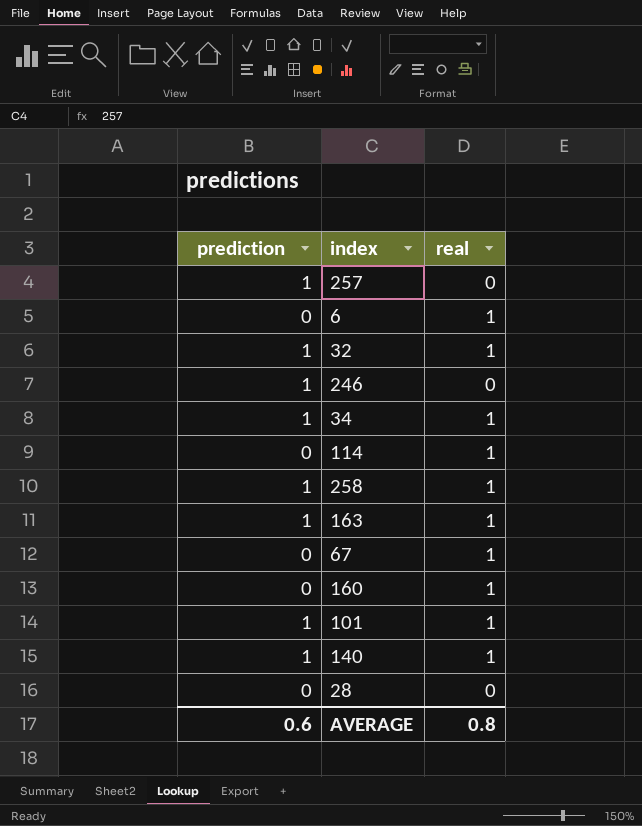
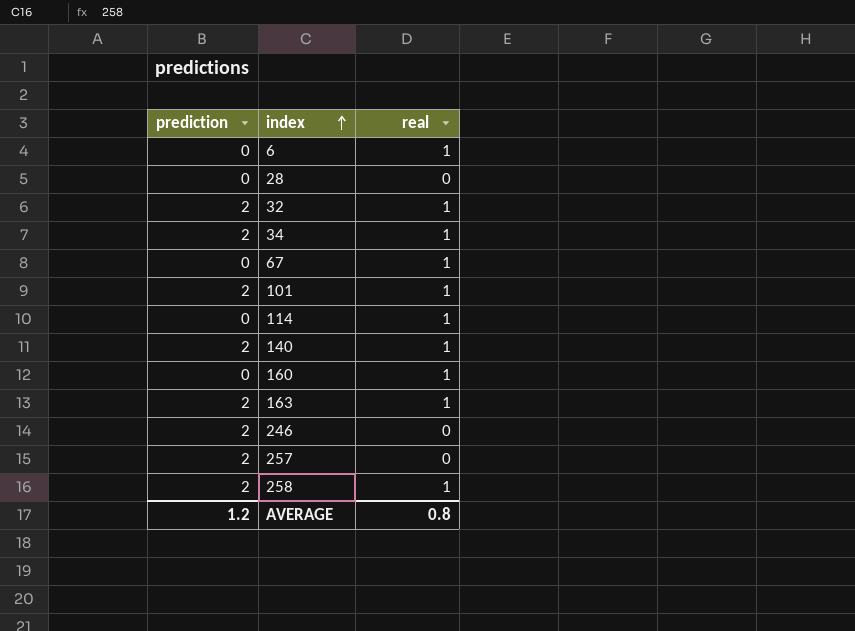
row order: none -> index ascending
32 | prediction: 1 -> 2
34 | prediction: 1 -> 2
101 | prediction: 1 -> 2
140 | prediction: 1 -> 2
163 | prediction: 1 -> 2
246 | prediction: 1 -> 2
257 | prediction: 1 -> 2
258 | prediction: 1 -> 2
AVERAGE | prediction: 0.6 -> 1.2

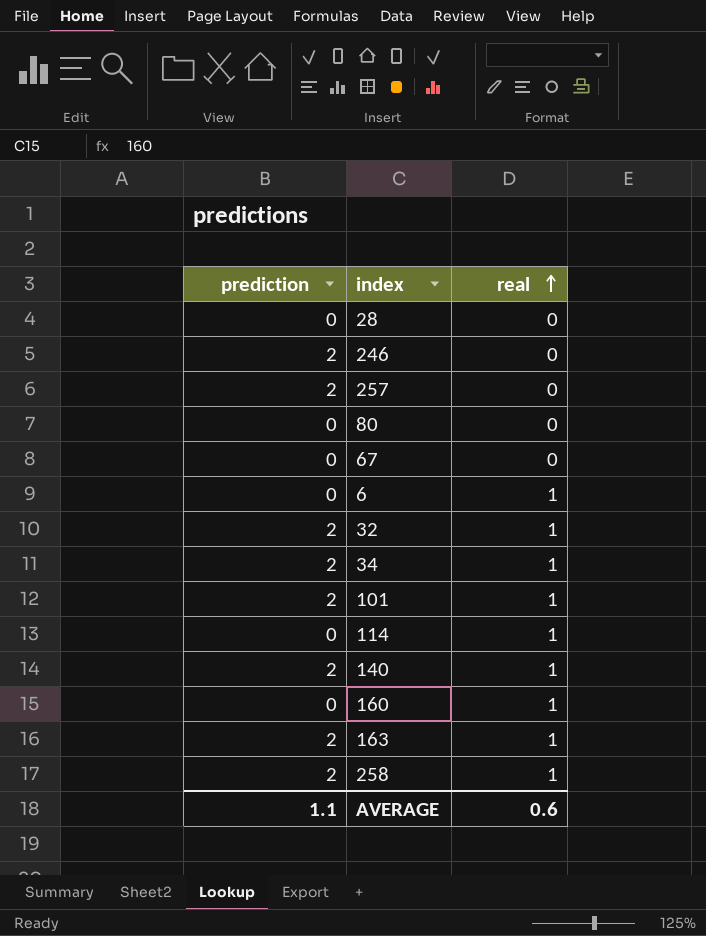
row order: index ascending -> real ascending
row 80: none -> 0 | 0
67 | real: 1 -> 0
AVERAGE | prediction: 1.2 -> 1.1
AVERAGE | real: 0.8 -> 0.6

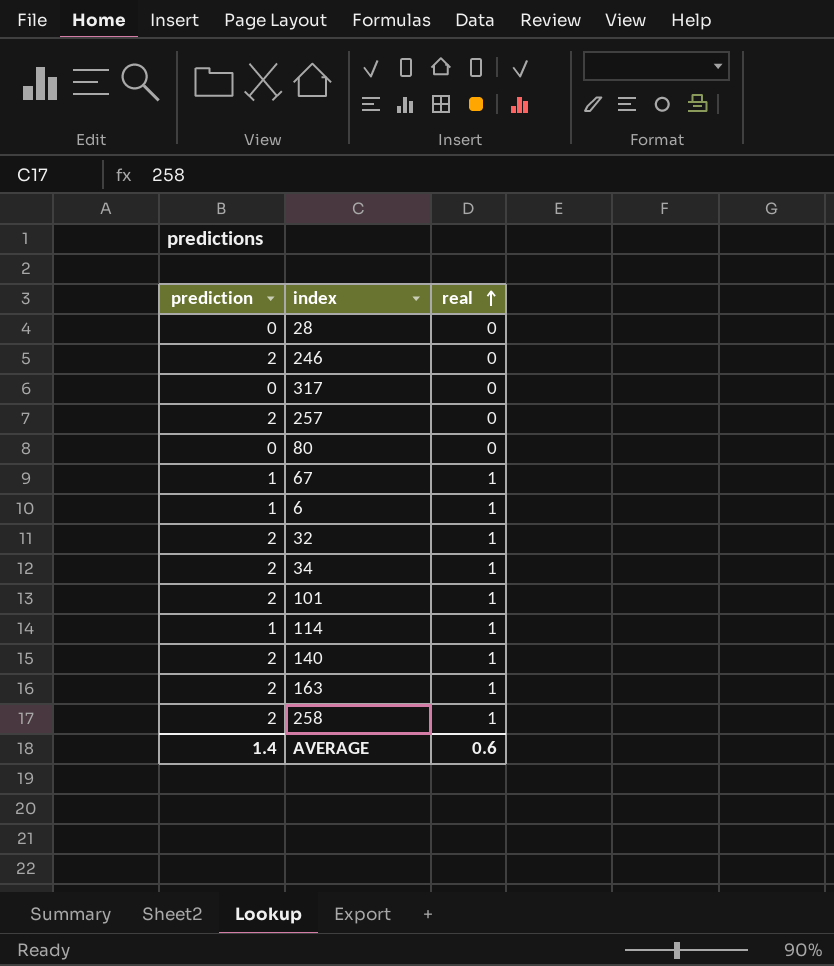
row 160: 0 | 1 -> none
row 317: none -> 0 | 0
67 | prediction: 0 -> 1
67 | real: 0 -> 1
6 | prediction: 0 -> 1
114 | prediction: 0 -> 1
AVERAGE | prediction: 1.1 -> 1.4

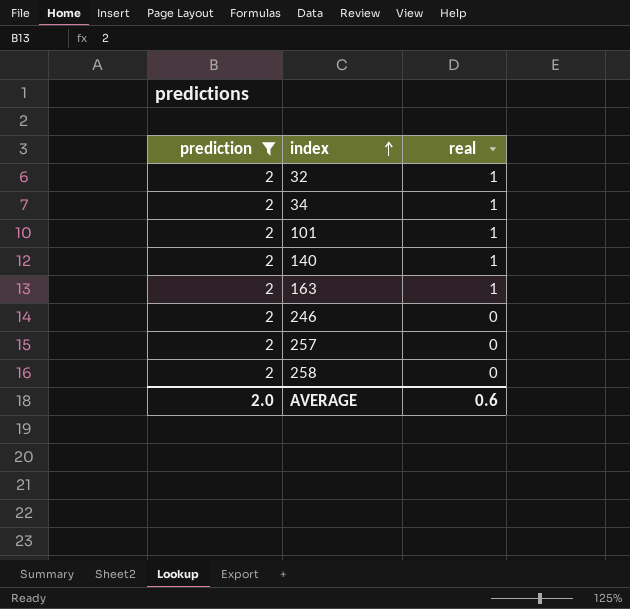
filter: none -> prediction = 2
row order: real ascending -> index ascending
258 | real: 1 -> 0
AVERAGE | prediction: 1.4 -> 2.0

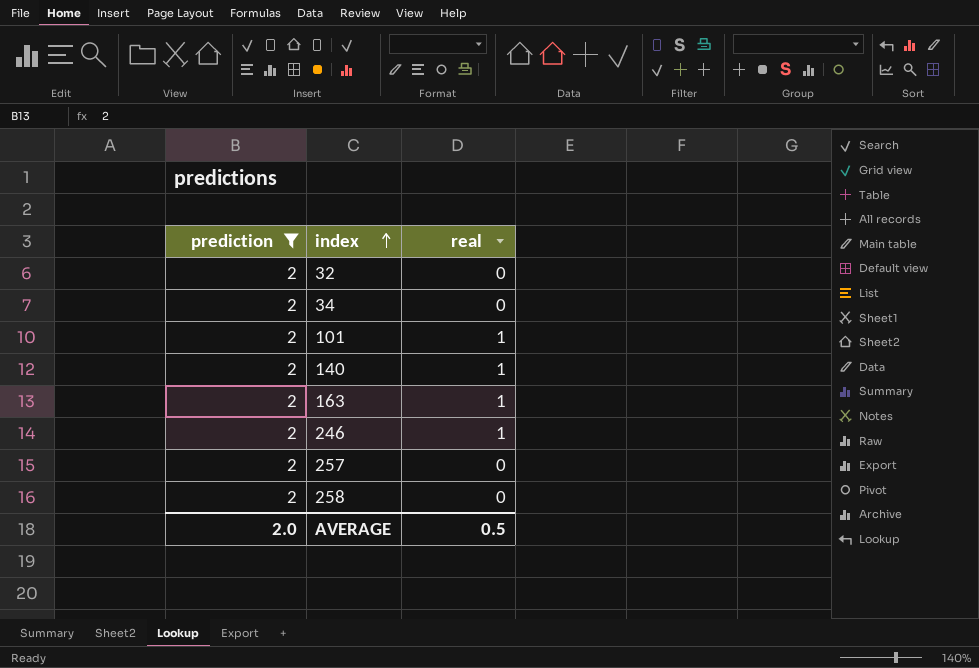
32 | real: 1 -> 0
34 | real: 1 -> 0
246 | real: 0 -> 1
AVERAGE | real: 0.6 -> 0.5

